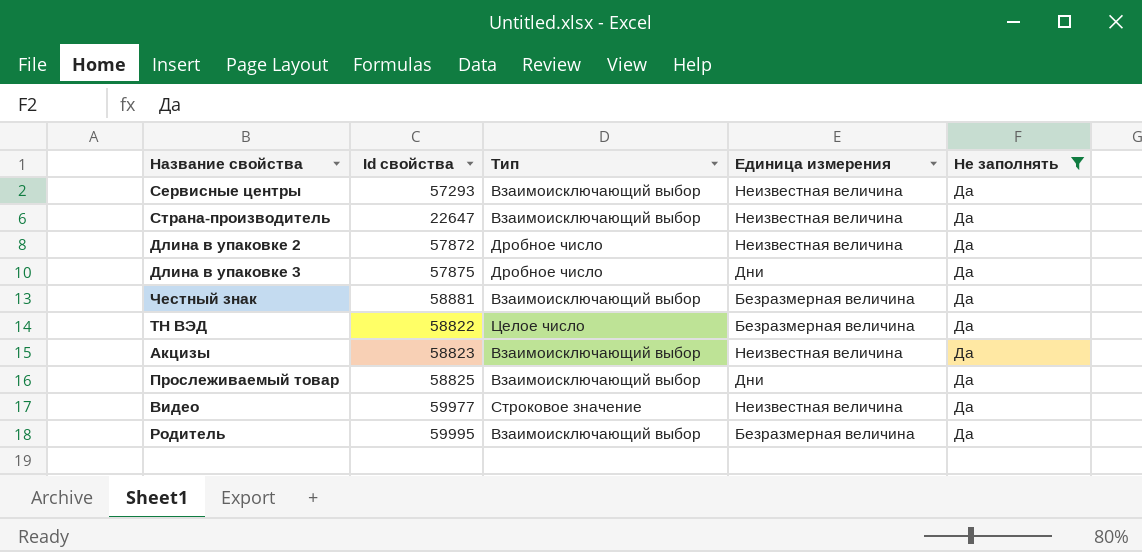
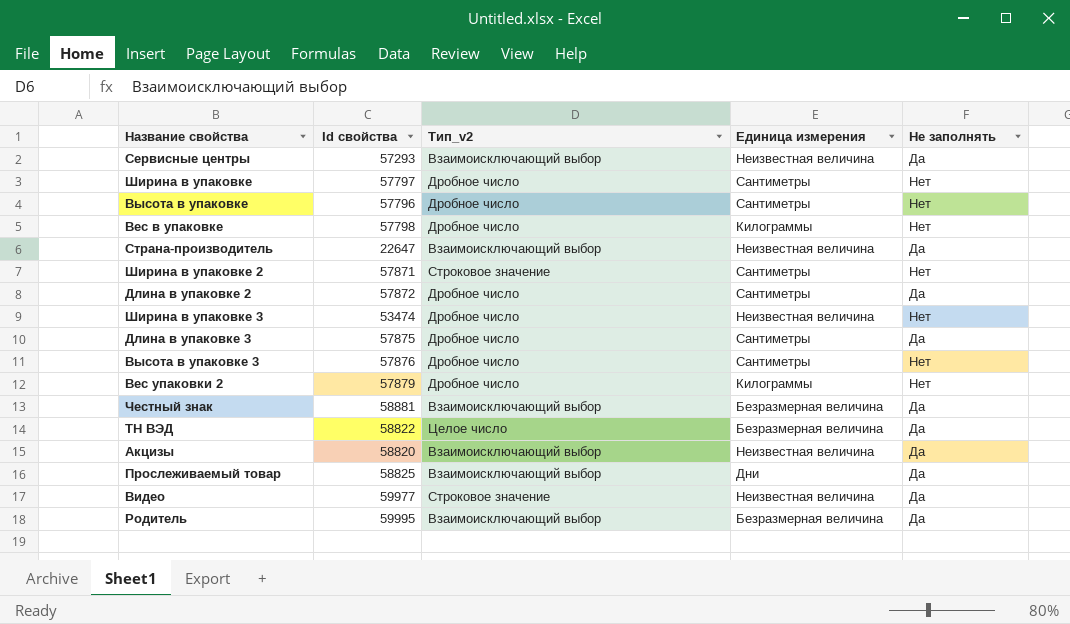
filter: Не заполнять = Да -> none
column name: Тип -> Тип_v2
Длина в упаковке 2 | Единица измерения: Неизвестная величина -> Сантиметры
Длина в упаковке 3 | Единица измерения: Дни -> Сантиметры
Акцизы | Id свойства: 58823 -> 58820

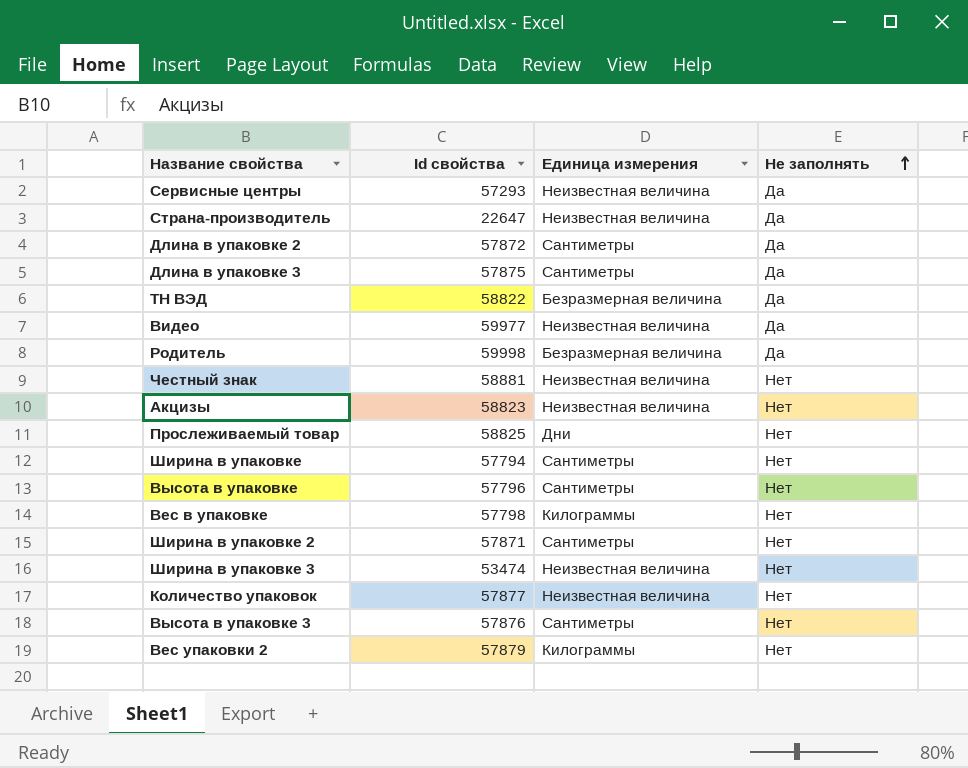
row order: none -> Не заполнять ascending
column Тип_v2 | position: 3 -> none
Родитель | Id свойства: 59995 -> 59998
Честный знак | Единица измерения: Безразмерная величина -> Неизвестная величина
Честный знак | Не заполнять: Да -> Нет
Акцизы | Id свойства: 58820 -> 58823
Акцизы | Не заполнять: Да -> Нет
Прослеживаемый товар | Не заполнять: Да -> Нет
Ширина в упаковке | Id свойства: 57797 -> 57794
row Количество упаковок: none -> 57877 | Неизвестная величина | Нет

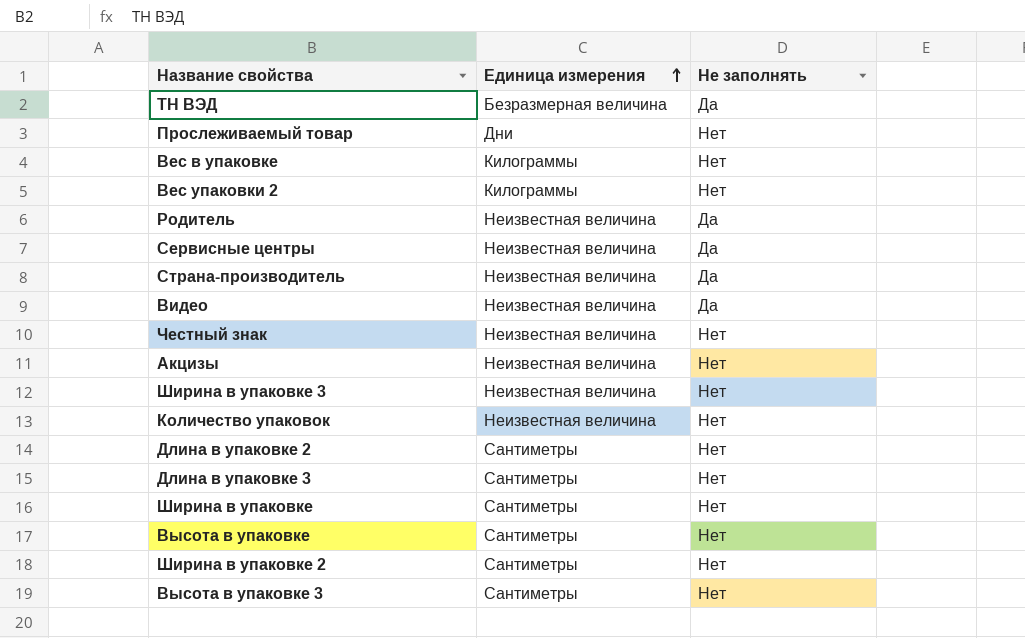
row order: Не заполнять ascending -> Единица измерения ascending
column Id свойства | position: 2 -> none
Родитель | Единица измерения: Безразмерная величина -> Неизвестная величина
Длина в упаковке 2 | Не заполнять: Да -> Нет
Длина в упаковке 3 | Не заполнять: Да -> Нет

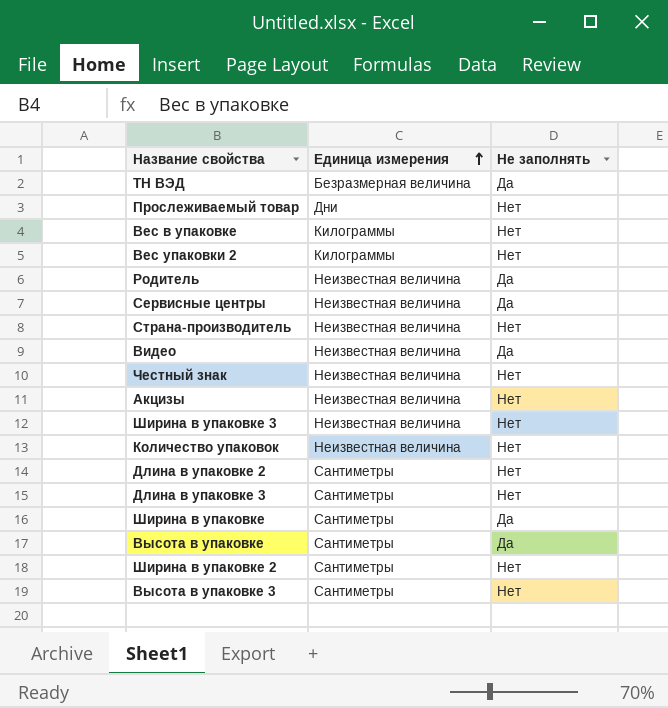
Страна-производитель | Не заполнять: Да -> Нет
Ширина в упаковке | Не заполнять: Нет -> Да
Высота в упаковке | Не заполнять: Нет -> Да

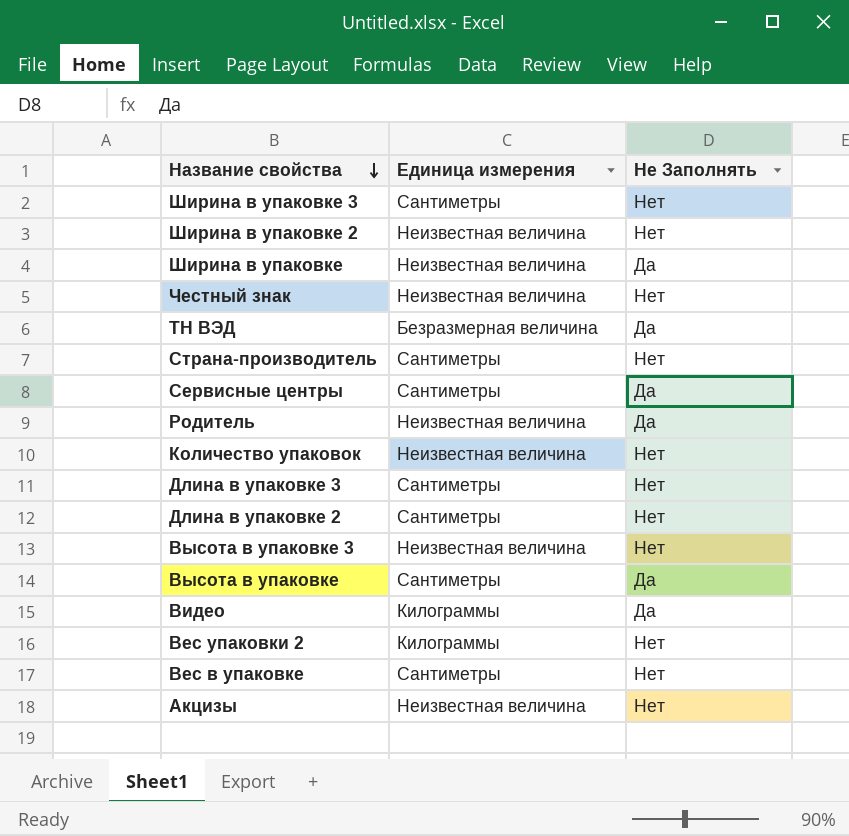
row order: Единица измерения ascending -> Название свойства descending
column name: Не заполнять -> Не Заполнять
row Прослеживаемый товар: Дни | Нет -> none
Ширина в упаковке 3 | Единица измерения: Неизвестная величина -> Сантиметры
Ширина в упаковке 2 | Единица измерения: Сантиметры -> Неизвестная величина
Ширина в упаковке | Единица измерения: Сантиметры -> Неизвестная величина
Страна-производитель | Единица измерения: Неизвестная величина -> Сантиметры
Сервисные центры | Единица измерения: Неизвестная величина -> Сантиметры
Высота в упаковке 3 | Единица измерения: Сантиметры -> Неизвестная величина
Видео | Единица измерения: Неизвестная величина -> Килограммы
Вес в упаковке | Единица измерения: Килограммы -> Сантиметры

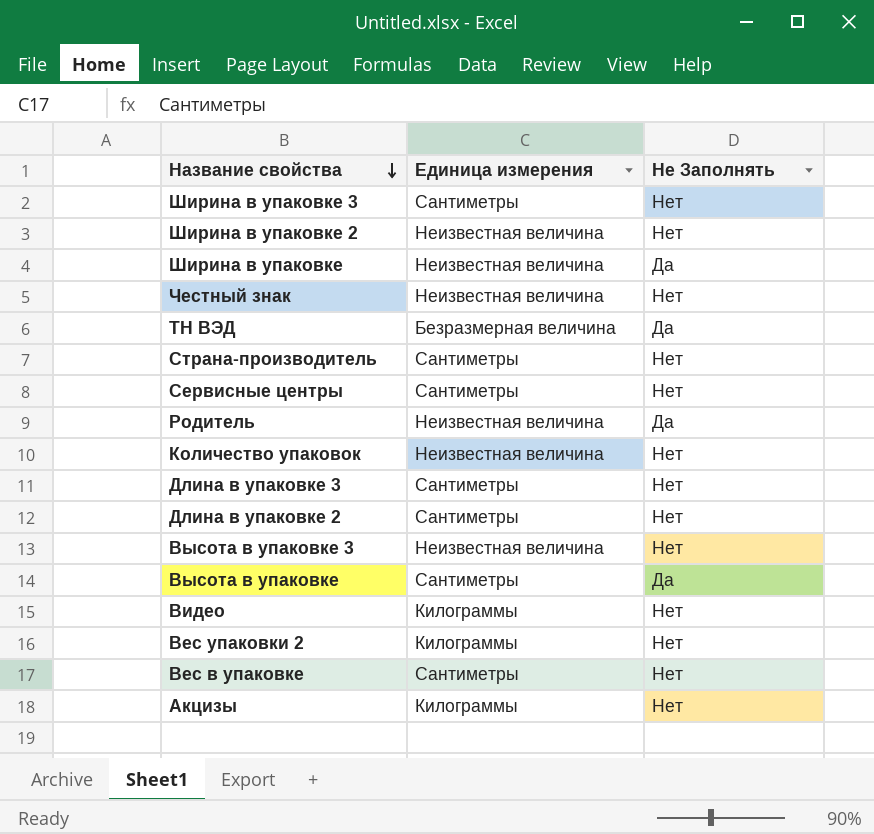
Сервисные центры | Не Заполнять: Да -> Нет
Видео | Не Заполнять: Да -> Нет
Акцизы | Единица измерения: Неизвестная величина -> Килограммы

